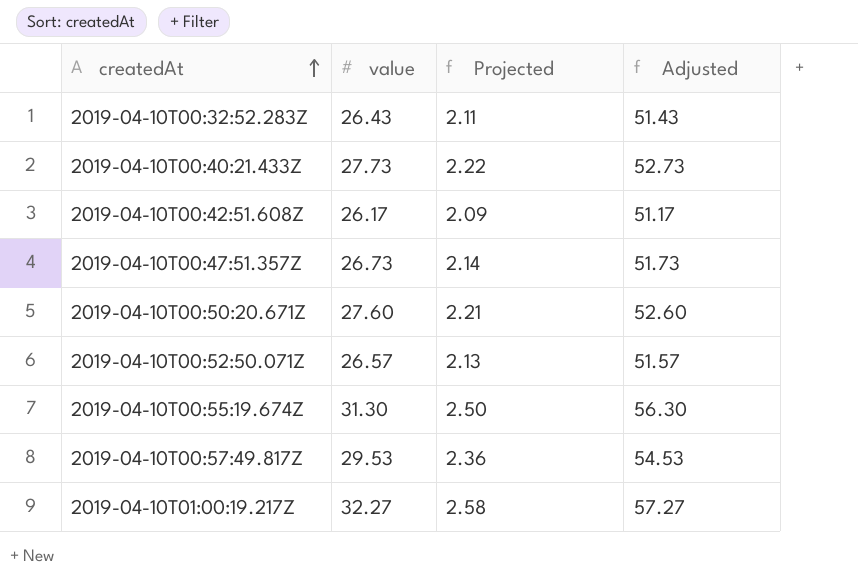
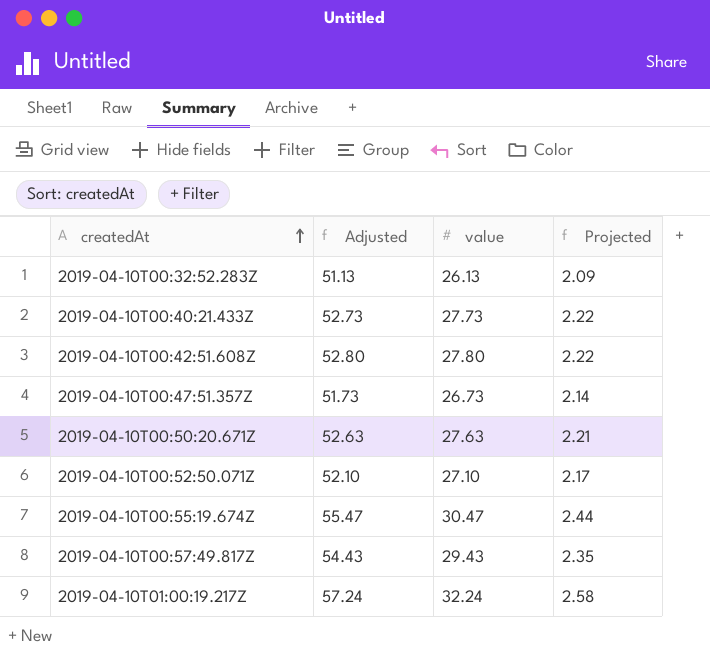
column Adjusted | position: 4 -> 2
2019-04-10T00:32:52.283Z | Adjusted: 51.43 -> 51.13
2019-04-10T00:32:52.283Z | value: 26.43 -> 26.13
2019-04-10T00:32:52.283Z | Projected: 2.11 -> 2.09
2019-04-10T00:42:51.608Z | Adjusted: 51.17 -> 52.80
2019-04-10T00:42:51.608Z | value: 26.17 -> 27.80
2019-04-10T00:42:51.608Z | Projected: 2.09 -> 2.22
2019-04-10T00:50:20.671Z | Adjusted: 52.60 -> 52.63
2019-04-10T00:50:20.671Z | value: 27.60 -> 27.63
2019-04-10T00:52:50.071Z | Adjusted: 51.57 -> 52.10
2019-04-10T00:52:50.071Z | value: 26.57 -> 27.10
2019-04-10T00:52:50.071Z | Projected: 2.13 -> 2.17
2019-04-10T00:55:19.674Z | Adjusted: 56.30 -> 55.47
2019-04-10T00:55:19.674Z | value: 31.30 -> 30.47
2019-04-10T00:55:19.674Z | Projected: 2.50 -> 2.44
2019-04-10T00:57:49.817Z | Adjusted: 54.53 -> 54.43
2019-04-10T00:57:49.817Z | value: 29.53 -> 29.43
2019-04-10T00:57:49.817Z | Projected: 2.36 -> 2.35
2019-04-10T01:00:19.217Z | Adjusted: 57.27 -> 57.24
2019-04-10T01:00:19.217Z | value: 32.27 -> 32.24

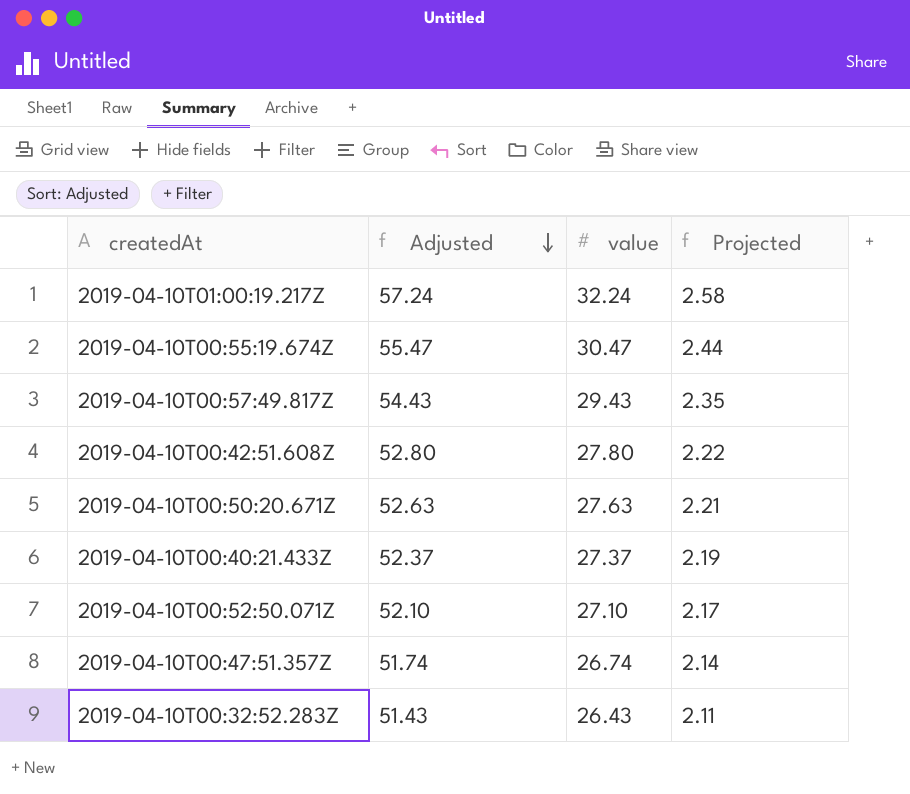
row order: createdAt ascending -> Adjusted descending
2019-04-10T00:40:21.433Z | Adjusted: 52.73 -> 52.37
2019-04-10T00:40:21.433Z | value: 27.73 -> 27.37
2019-04-10T00:40:21.433Z | Projected: 2.22 -> 2.19
2019-04-10T00:47:51.357Z | Adjusted: 51.73 -> 51.74
2019-04-10T00:47:51.357Z | value: 26.73 -> 26.74
2019-04-10T00:32:52.283Z | Adjusted: 51.13 -> 51.43
2019-04-10T00:32:52.283Z | value: 26.13 -> 26.43
2019-04-10T00:32:52.283Z | Projected: 2.09 -> 2.11

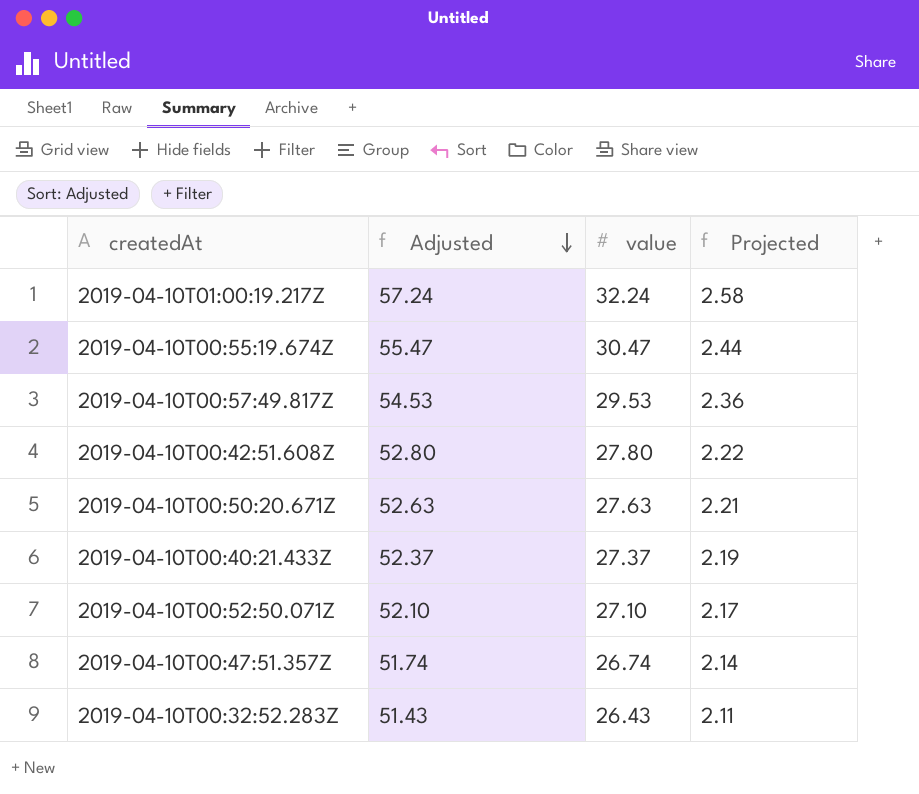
2019-04-10T00:57:49.817Z | Adjusted: 54.43 -> 54.53
2019-04-10T00:57:49.817Z | value: 29.43 -> 29.53
2019-04-10T00:57:49.817Z | Projected: 2.35 -> 2.36

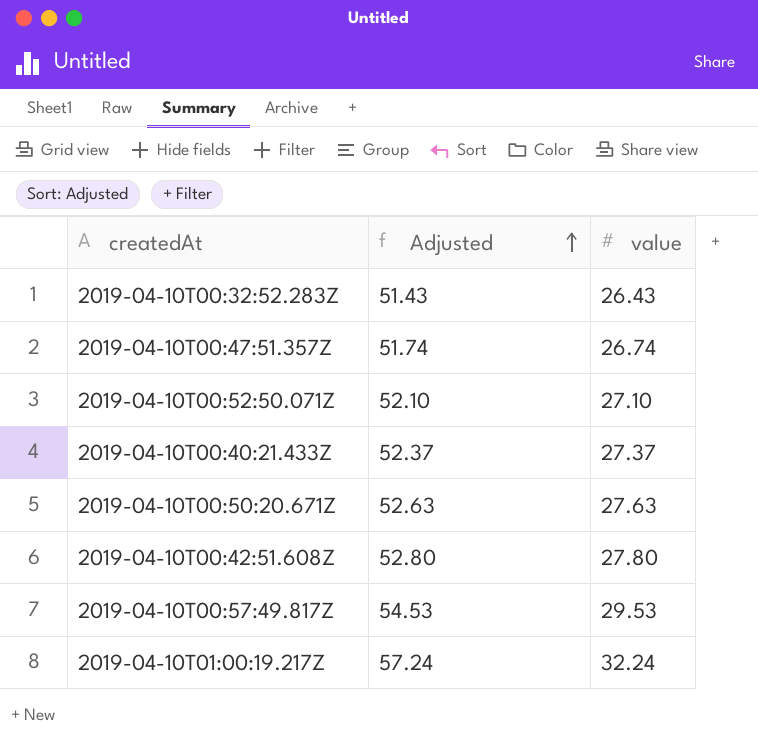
row order: Adjusted descending -> Adjusted ascending
column Projected | formula: [value] * 0.08 -> none
row 2019-04-10T00:55:19.674Z: 55.47 | 30.47 | 2.44 -> none

